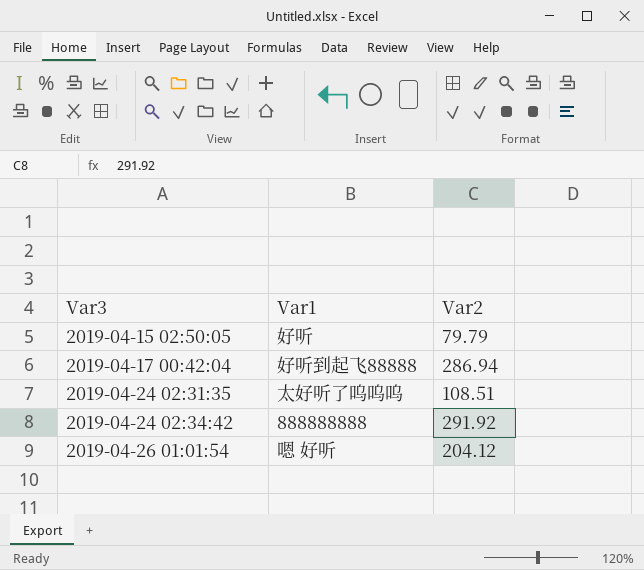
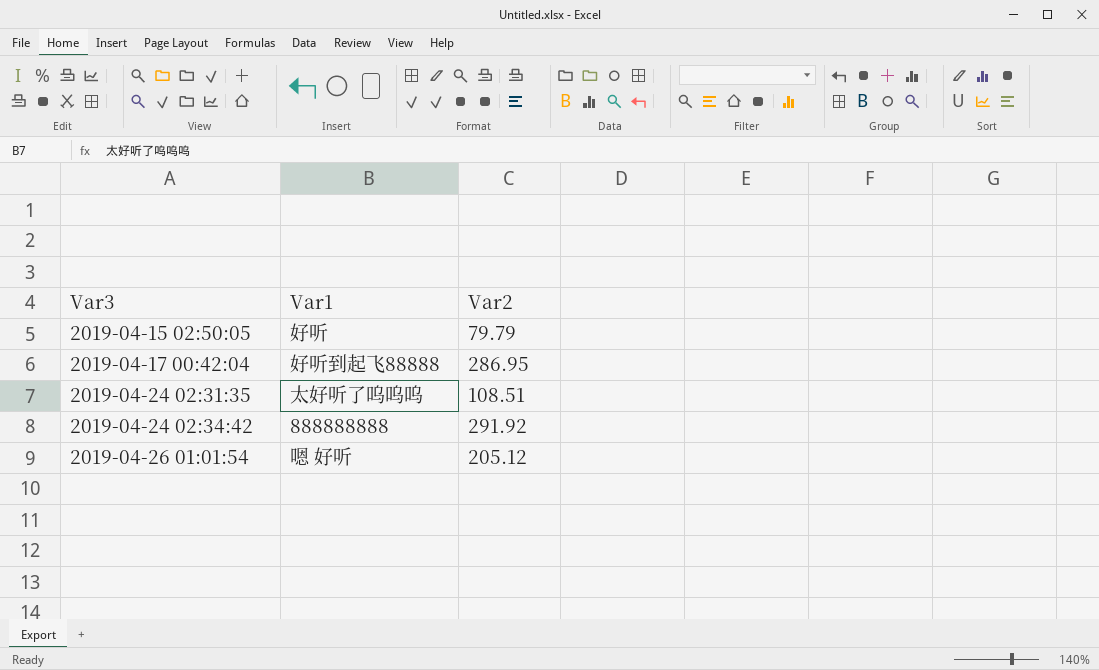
2019-04-17 00:42:04 | Var2: 286.94 -> 286.95
2019-04-26 01:01:54 | Var2: 204.12 -> 205.12

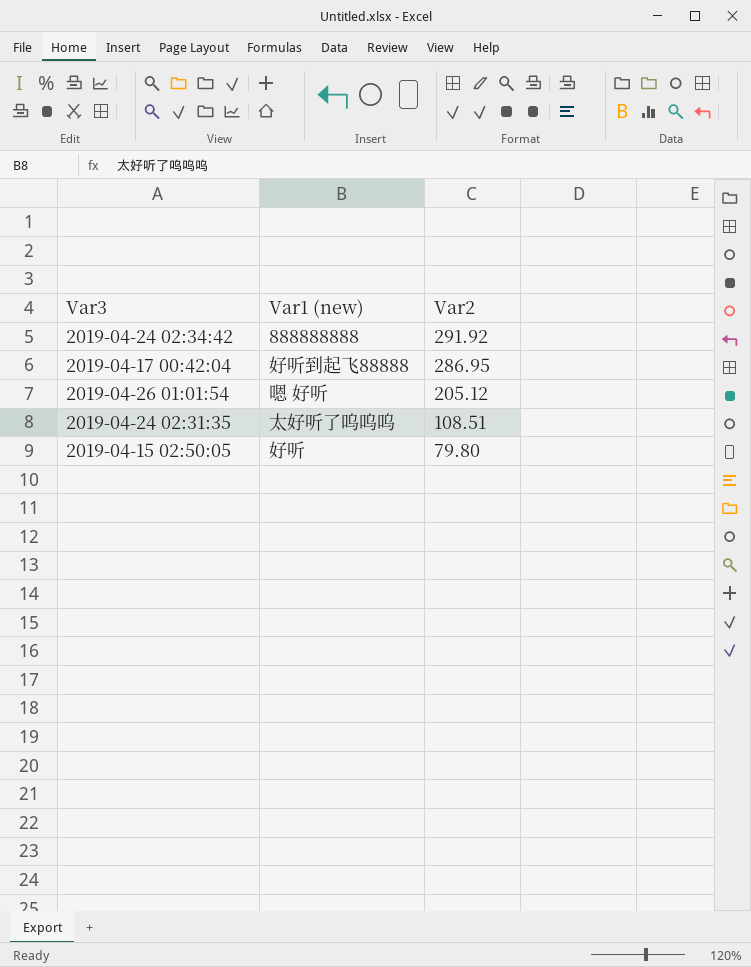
row order: Var3 ascending -> Var2 descending
column name: Var1 -> Var1 (new)
2019-04-15 02:50:05 | Var2: 79.79 -> 79.80

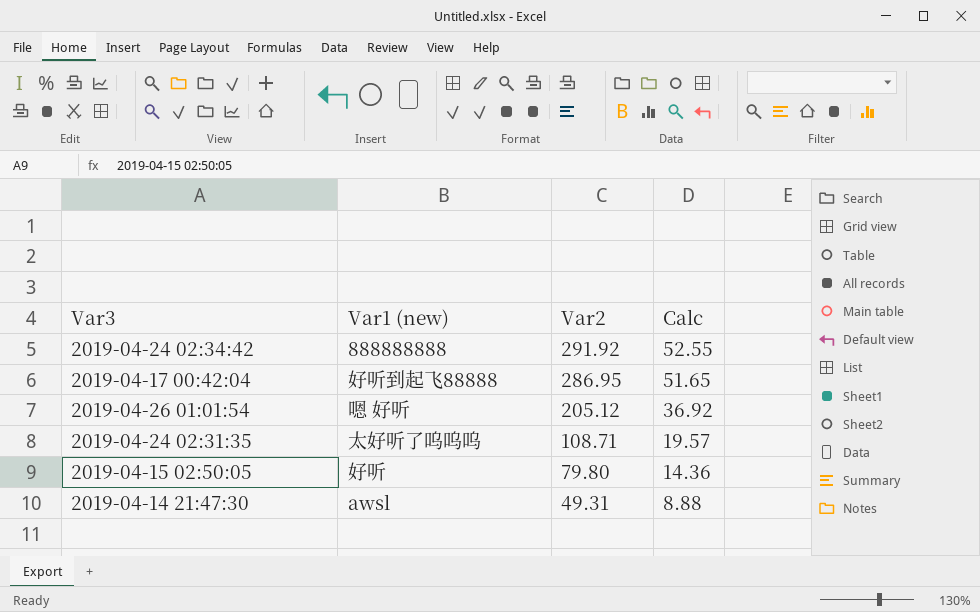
column Calc | formula: none -> [Var2] * 0.18
2019-04-24 02:31:35 | Var2: 108.51 -> 108.71
row 2019-04-14 21:47:30: none -> awsl | 49.31 | 8.88

